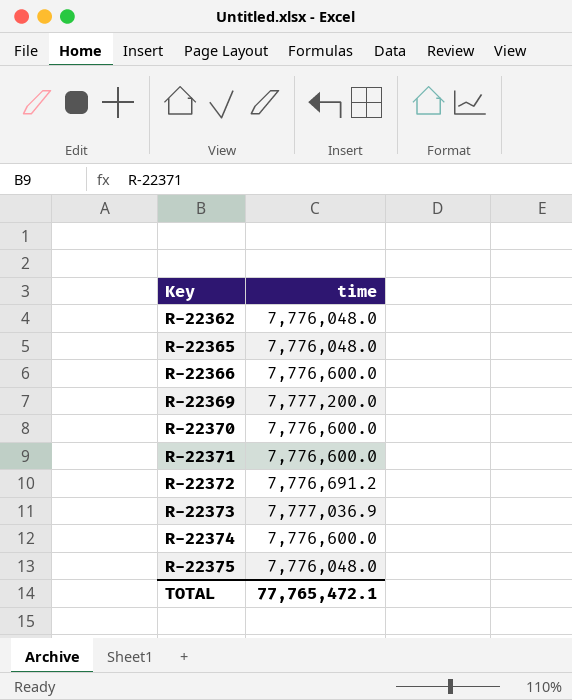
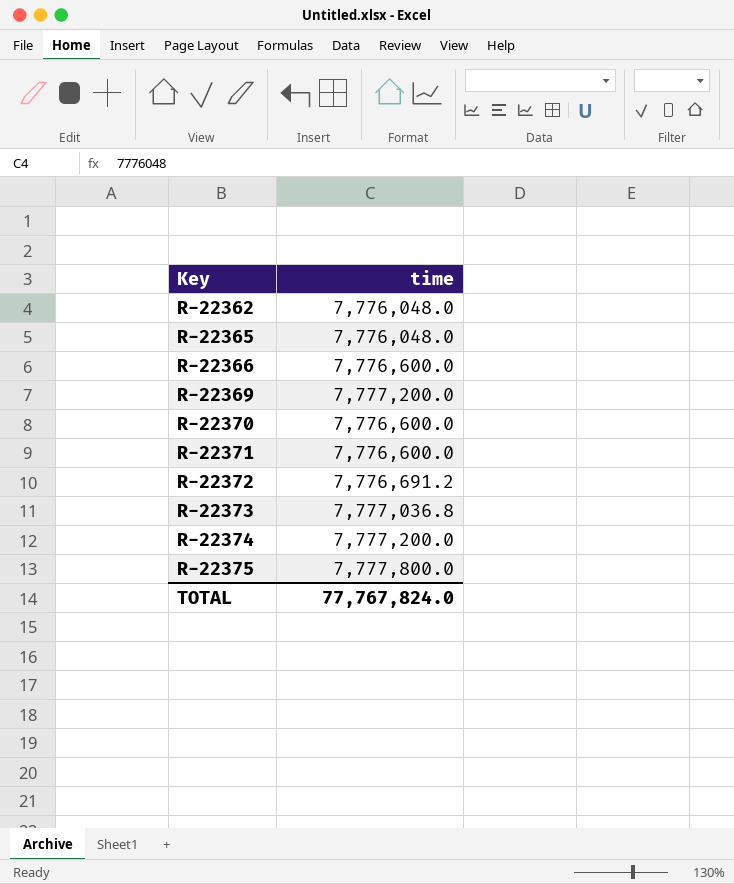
R-22373 | time: 7,777,036.9 -> 7,777,036.8
R-22374 | time: 7,776,600.0 -> 7,777,200.0
R-22375 | time: 7,776,048.0 -> 7,777,800.0
TOTAL | time: 77,765,472.1 -> 77,767,824.0

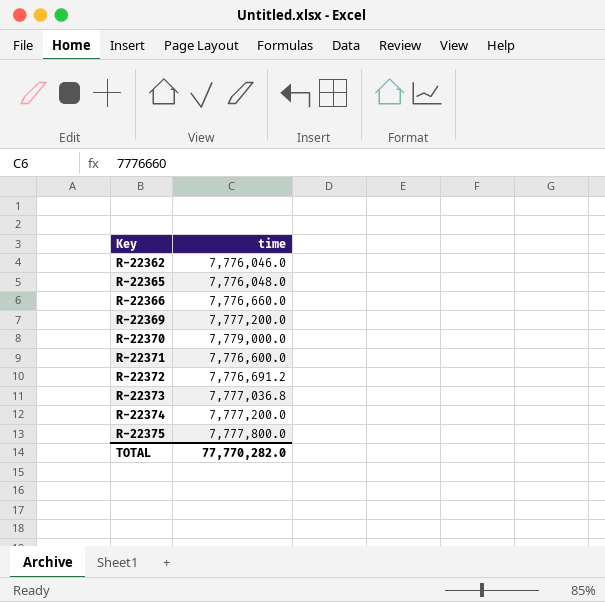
R-22362 | time: 7,776,048.0 -> 7,776,046.0
R-22366 | time: 7,776,600.0 -> 7,776,660.0
R-22370 | time: 7,776,600.0 -> 7,779,000.0
TOTAL | time: 77,767,824.0 -> 77,770,282.0

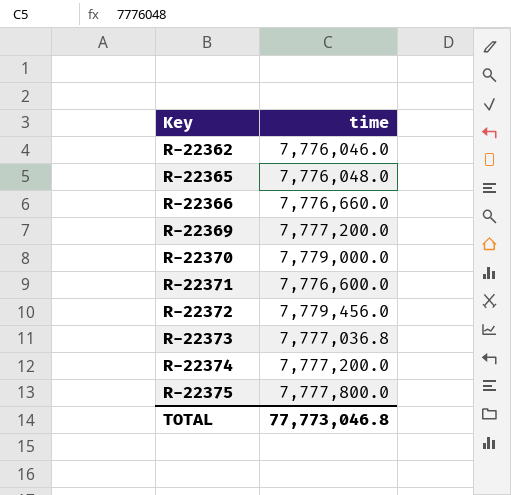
R-22372 | time: 7,776,691.2 -> 7,779,456.0
TOTAL | time: 77,770,282.0 -> 77,773,046.8

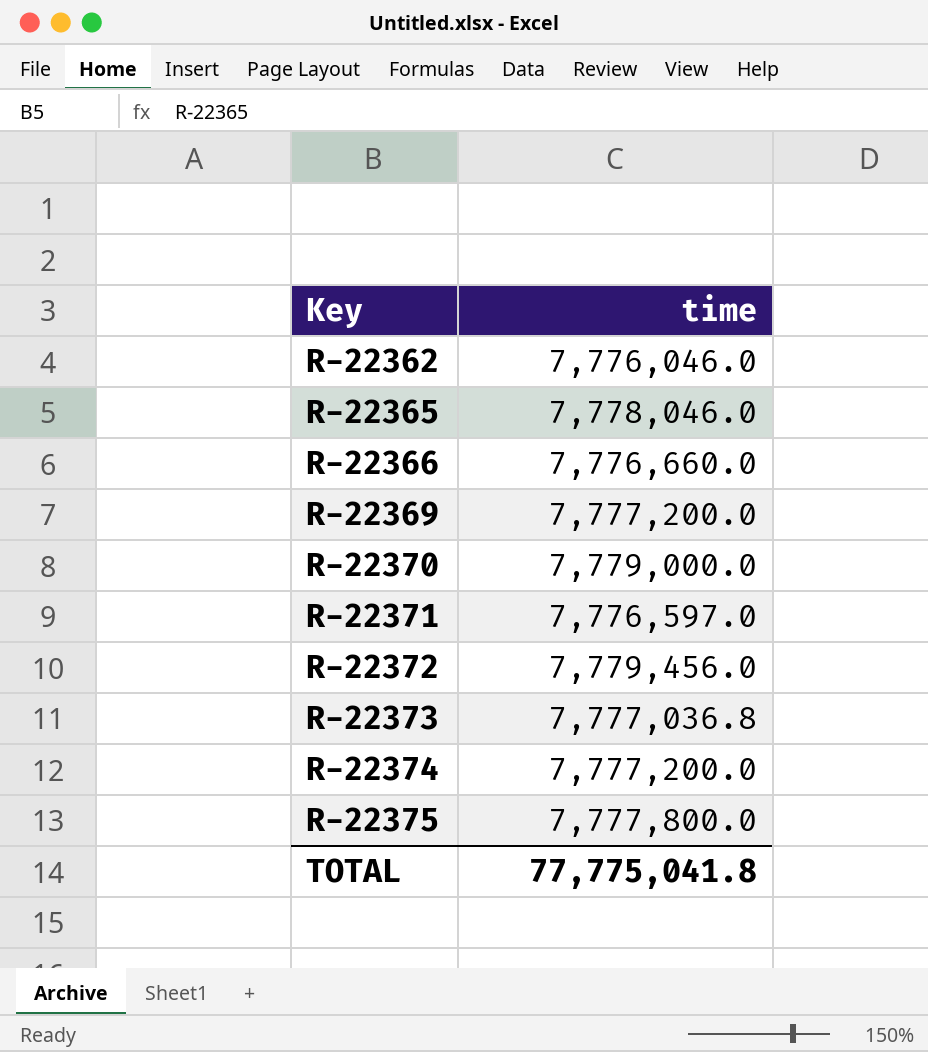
R-22365 | time: 7,776,048.0 -> 7,778,046.0
R-22371 | time: 7,776,600.0 -> 7,776,597.0
TOTAL | time: 77,773,046.8 -> 77,775,041.8

